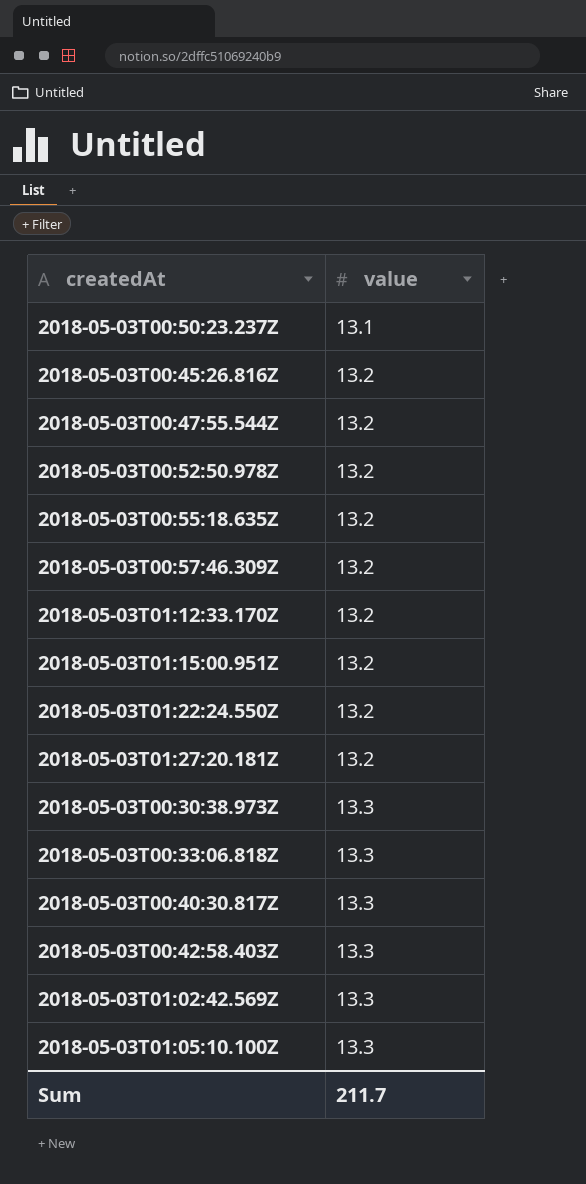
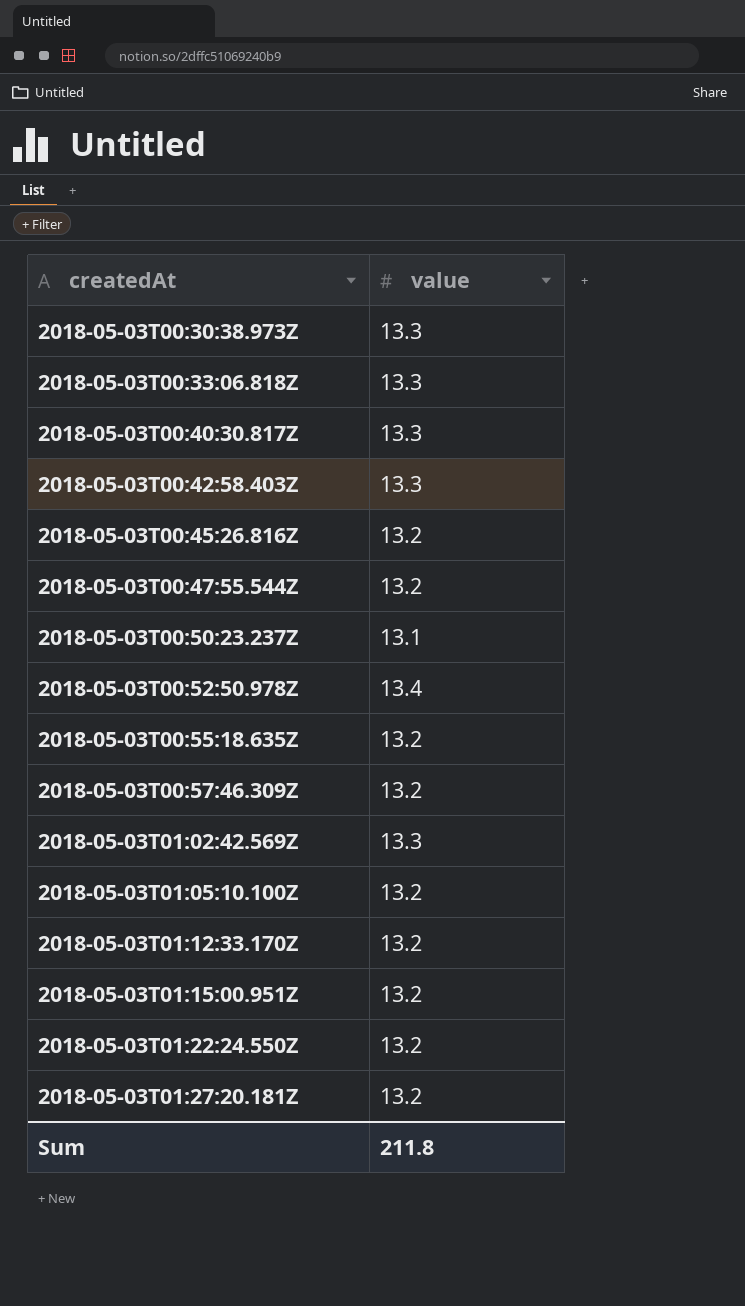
row order: value ascending -> createdAt ascending
2018-05-03T00:52:50.978Z | value: 13.2 -> 13.4
2018-05-03T01:05:10.100Z | value: 13.3 -> 13.2
Sum | value: 211.7 -> 211.8

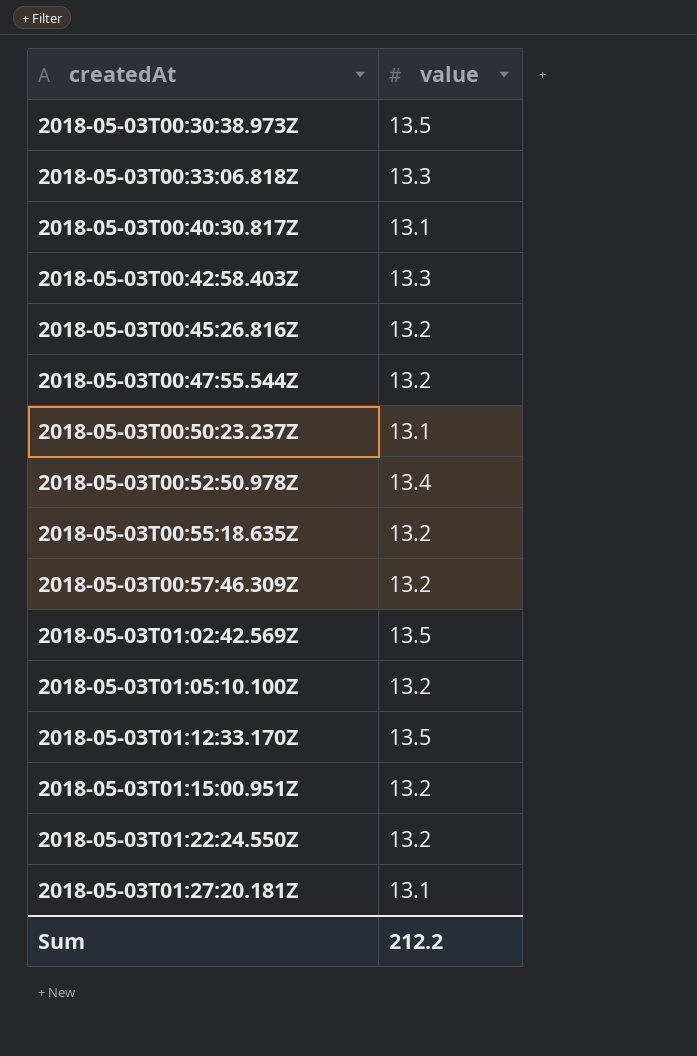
2018-05-03T00:30:38.973Z | value: 13.3 -> 13.5
2018-05-03T00:40:30.817Z | value: 13.3 -> 13.1
2018-05-03T01:02:42.569Z | value: 13.3 -> 13.5
2018-05-03T01:12:33.170Z | value: 13.2 -> 13.5
2018-05-03T01:27:20.181Z | value: 13.2 -> 13.1
Sum | value: 211.8 -> 212.2

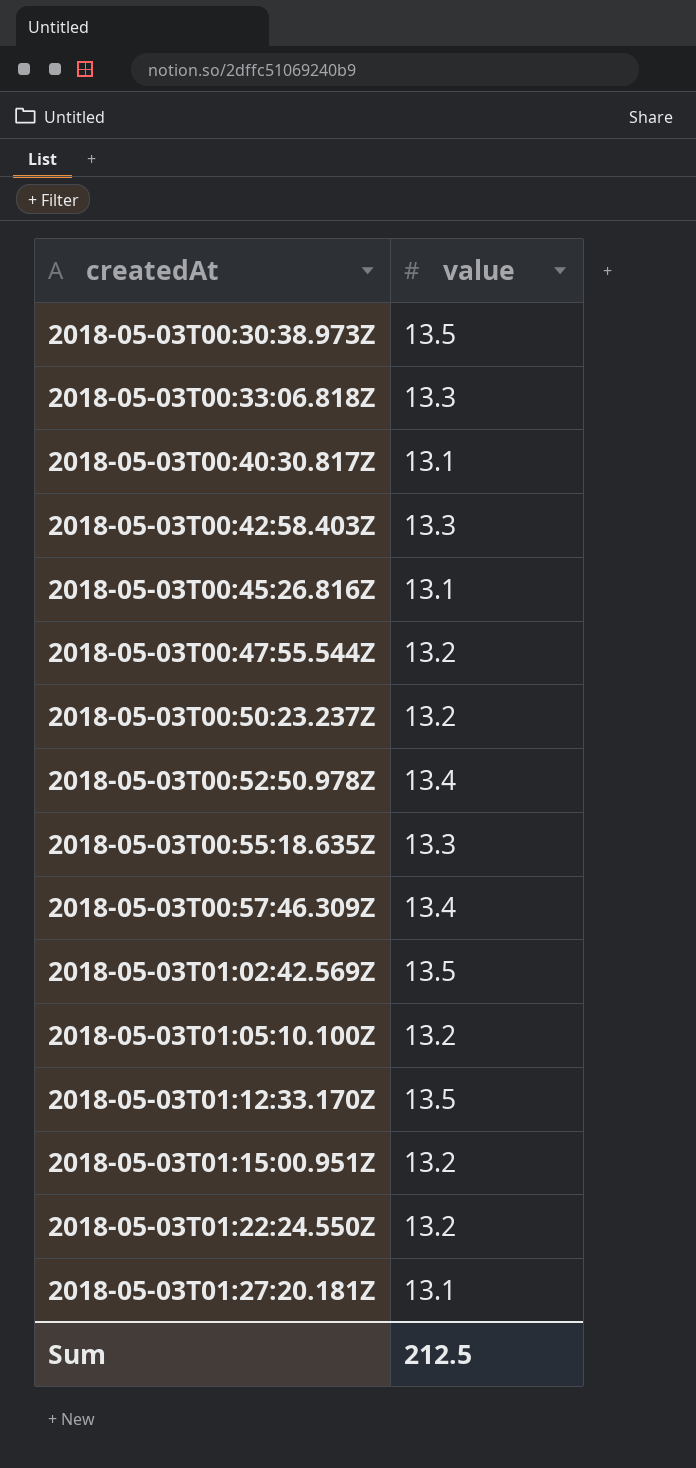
2018-05-03T00:45:26.816Z | value: 13.2 -> 13.1
2018-05-03T00:50:23.237Z | value: 13.1 -> 13.2
2018-05-03T00:55:18.635Z | value: 13.2 -> 13.3
2018-05-03T00:57:46.309Z | value: 13.2 -> 13.4
Sum | value: 212.2 -> 212.5

